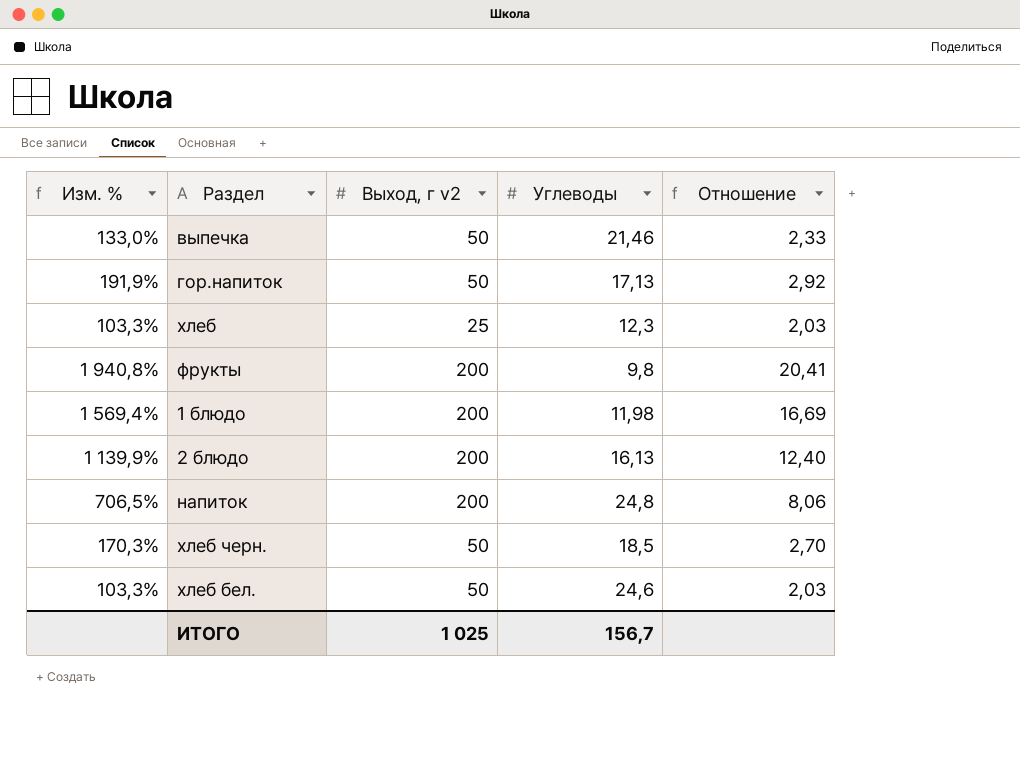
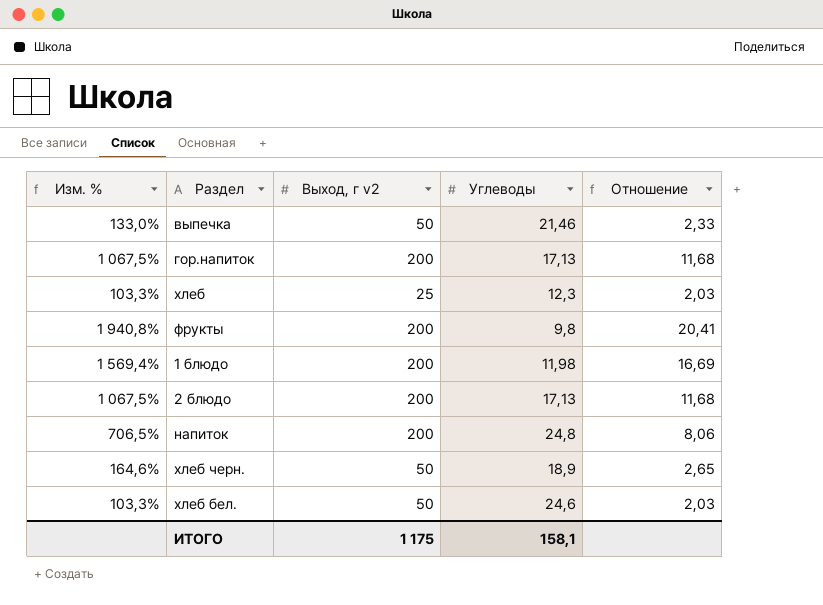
гор.напиток | Изм. %: 191,9% -> 1 067,5%
гор.напиток | Выход, г v2: 50 -> 200
гор.напиток | Отношение: 2,92 -> 11,68
2 блюдо | Изм. %: 1 139,9% -> 1 067,5%
2 блюдо | Углеводы: 16,13 -> 17,13
2 блюдо | Отношение: 12,40 -> 11,68
хлеб черн. | Изм. %: 170,3% -> 164,6%
хлеб черн. | Углеводы: 18,5 -> 18,9
хлеб черн. | Отношение: 2,70 -> 2,65
ИТОГО | Выход, г v2: 1 025 -> 1 175
ИТОГО | Углеводы: 156,7 -> 158,1

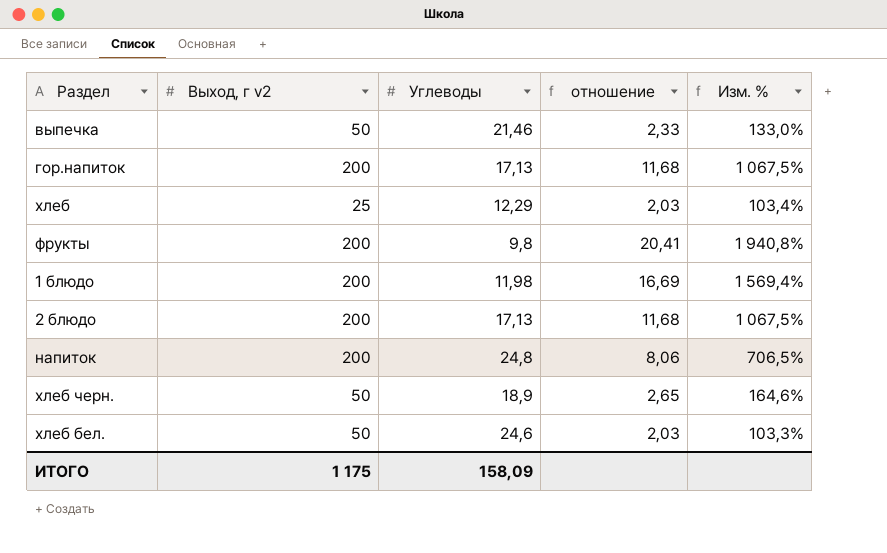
column name: Отношение -> отношение
column Изм. % | position: 1 -> 5
хлеб | Углеводы: 12,3 -> 12,29
хлеб | Изм. %: 103,3% -> 103,4%
ИТОГО | Углеводы: 158,1 -> 158,09

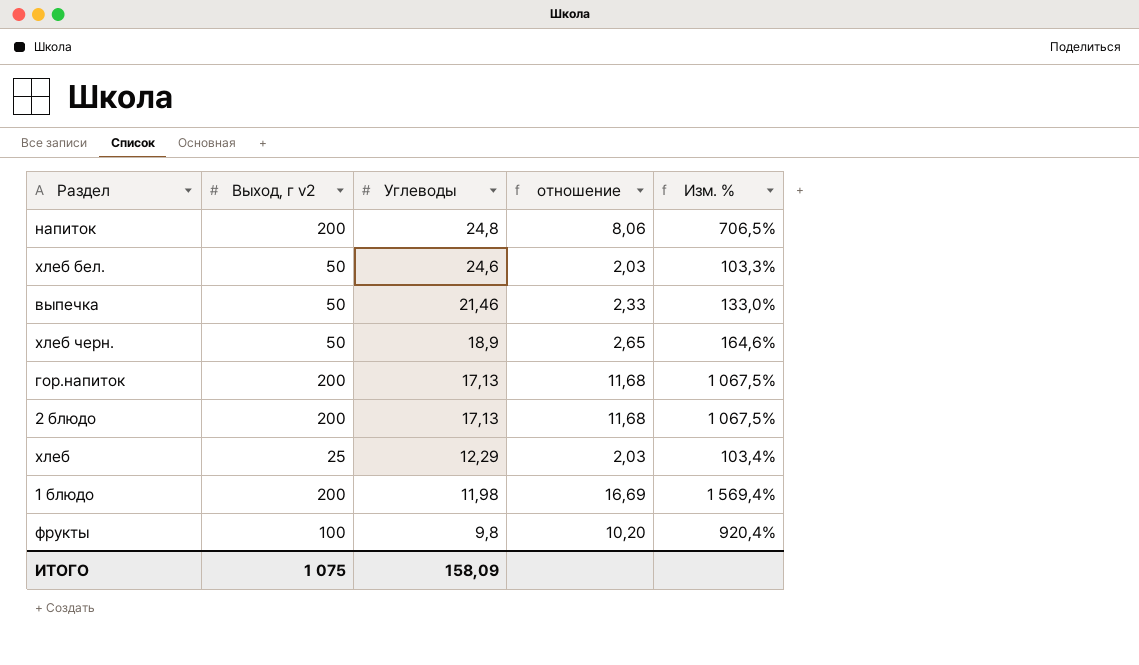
row order: none -> Углеводы descending
фрукты | Выход, г v2: 200 -> 100
фрукты | отношение: 20,41 -> 10,20
фрукты | Изм. %: 1 940,8% -> 920,4%
ИТОГО | Выход, г v2: 1 175 -> 1 075

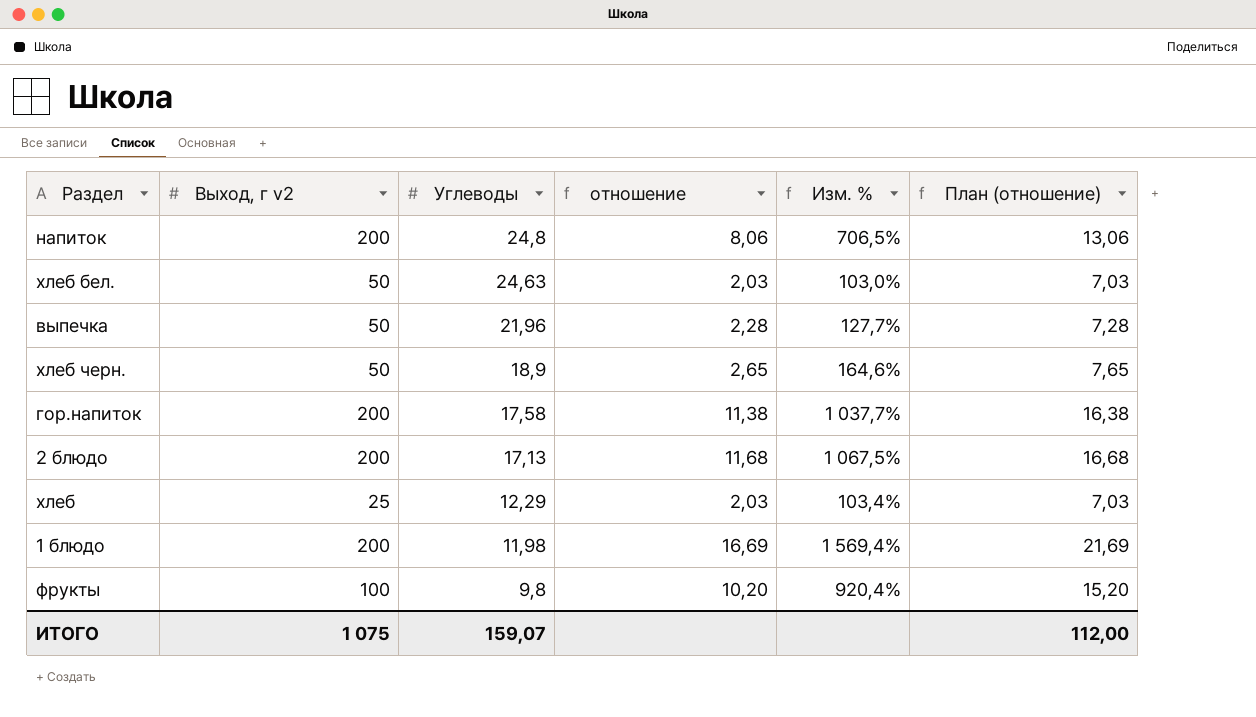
column План (отношение) | formula: none -> [отношение] + 5
хлеб бел. | Углеводы: 24,6 -> 24,63
хлеб бел. | Изм. %: 103,3% -> 103,0%
выпечка | Углеводы: 21,46 -> 21,96
выпечка | отношение: 2,33 -> 2,28
выпечка | Изм. %: 133,0% -> 127,7%
гор.напиток | Углеводы: 17,13 -> 17,58
гор.напиток | отношение: 11,68 -> 11,38
гор.напиток | Изм. %: 1 067,5% -> 1 037,7%
ИТОГО | Углеводы: 158,09 -> 159,07

